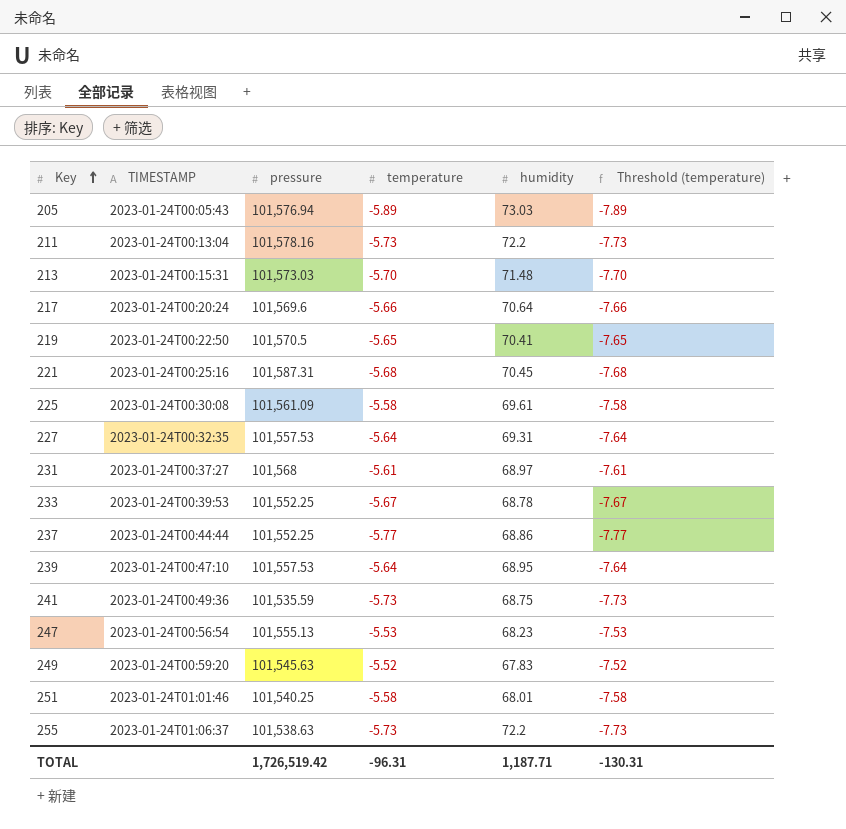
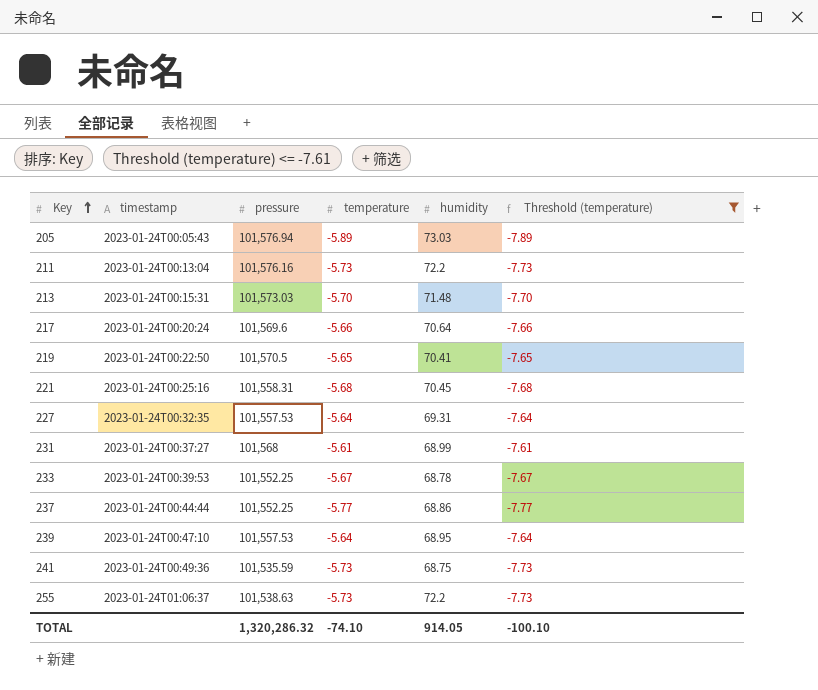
filter: none -> Threshold (temperature) <= -7.61
column name: TIMESTAMP -> timestamp
211 | pressure: 101,578.16 -> 101,576.16
221 | pressure: 101,587.31 -> 101,558.31
231 | humidity: 68.97 -> 68.99
TOTAL | pressure: 1,726,519.42 -> 1,320,286.32
TOTAL | temperature: -96.31 -> -74.10
TOTAL | humidity: 1,187.71 -> 914.05
TOTAL | Threshold (temperature): -130.31 -> -100.10

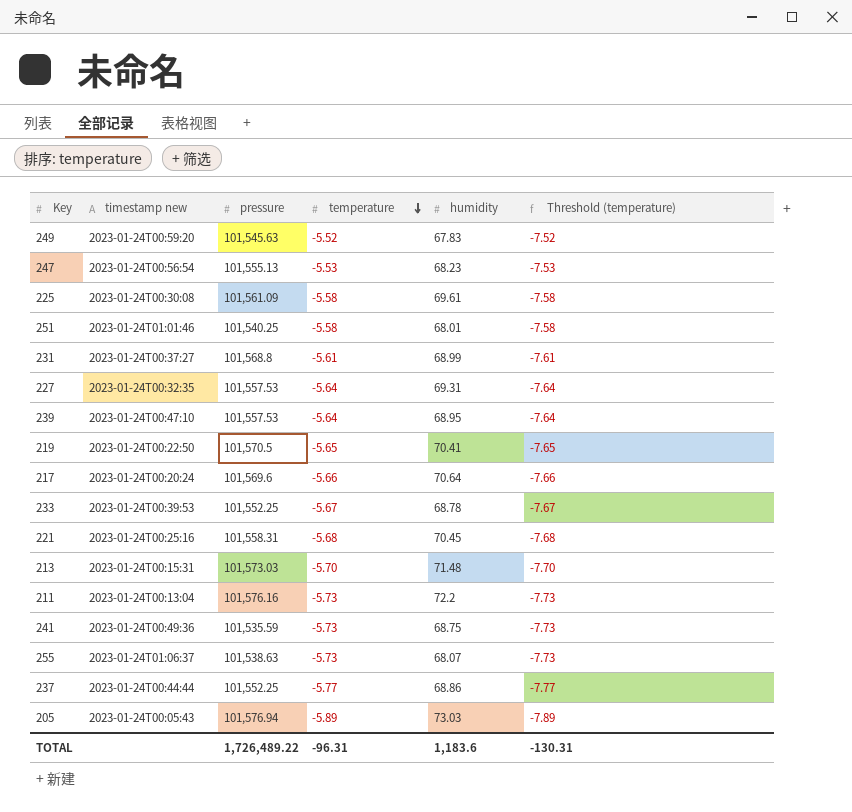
filter: Threshold (temperature) <= -7.61 -> none
row order: Key ascending -> temperature descending
column name: timestamp -> timestamp new
231 | pressure: 101,568 -> 101,568.8
255 | humidity: 72.2 -> 68.07
TOTAL | pressure: 1,320,286.32 -> 1,726,489.22
TOTAL | temperature: -74.10 -> -96.31
TOTAL | humidity: 914.05 -> 1,183.6
TOTAL | Threshold (temperature): -100.10 -> -130.31

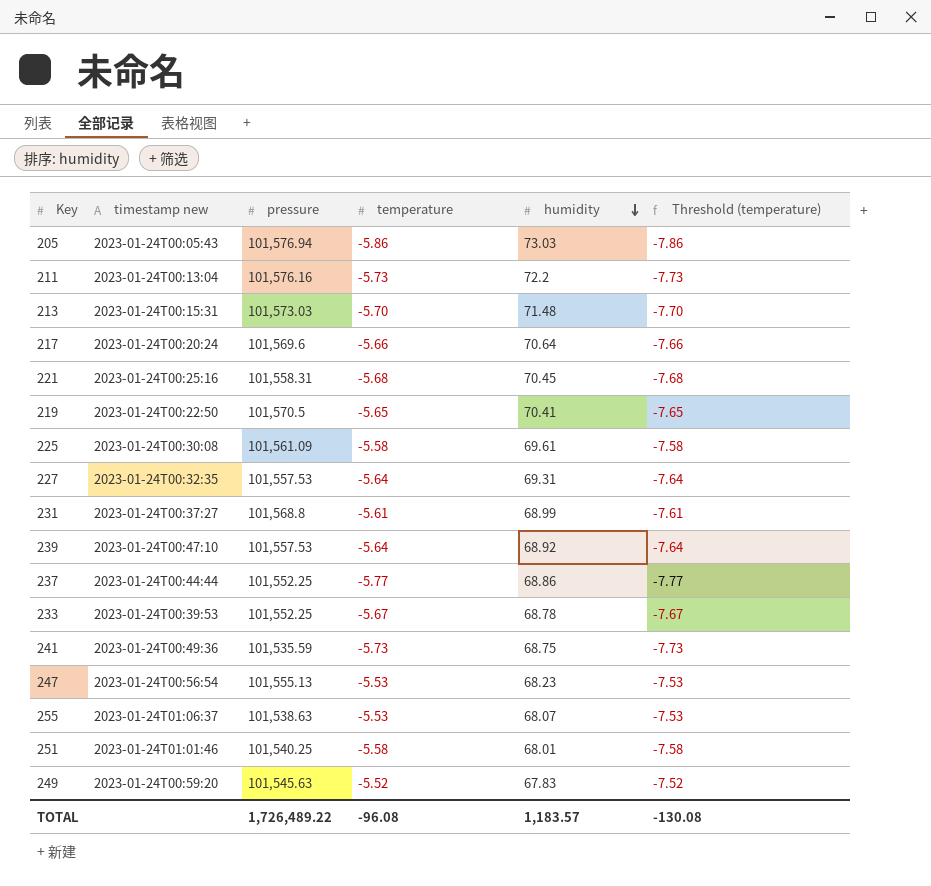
row order: temperature descending -> humidity descending
205 | temperature: -5.89 -> -5.86
205 | Threshold (temperature): -7.89 -> -7.86
239 | humidity: 68.95 -> 68.92
255 | temperature: -5.73 -> -5.53
255 | Threshold (temperature): -7.73 -> -7.53
TOTAL | temperature: -96.31 -> -96.08
TOTAL | humidity: 1,183.6 -> 1,183.57
TOTAL | Threshold (temperature): -130.31 -> -130.08

